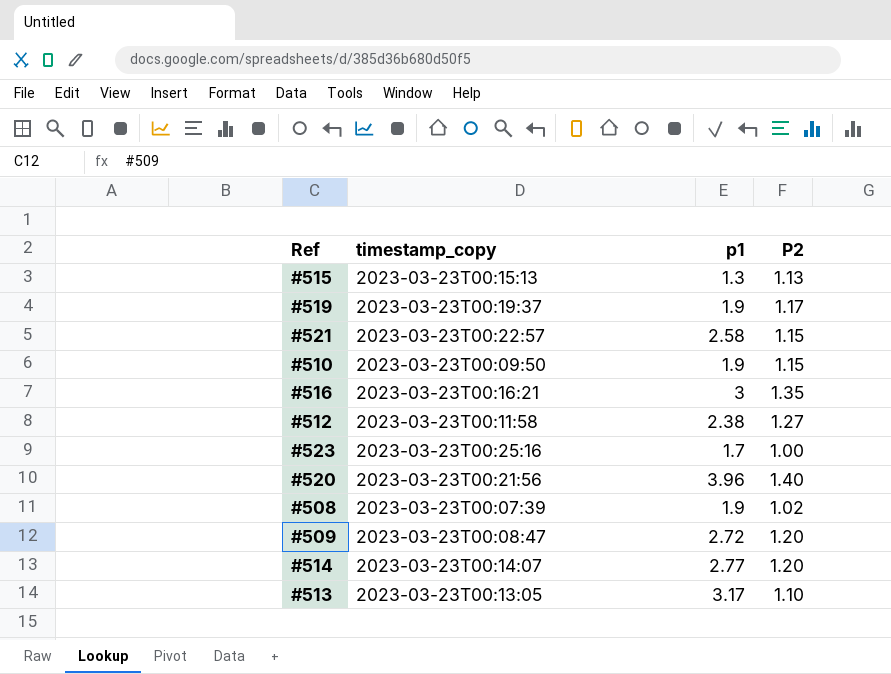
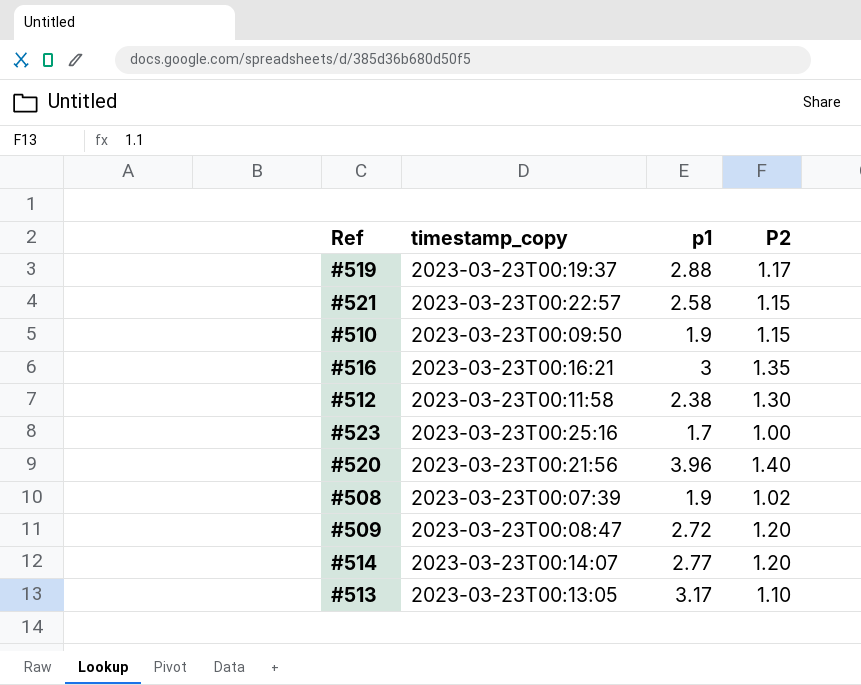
row #515: 2023-03-23T00:15:13 | 1.3 | 1.13 -> none
#519 | p1: 1.9 -> 2.88
#512 | P2: 1.27 -> 1.30

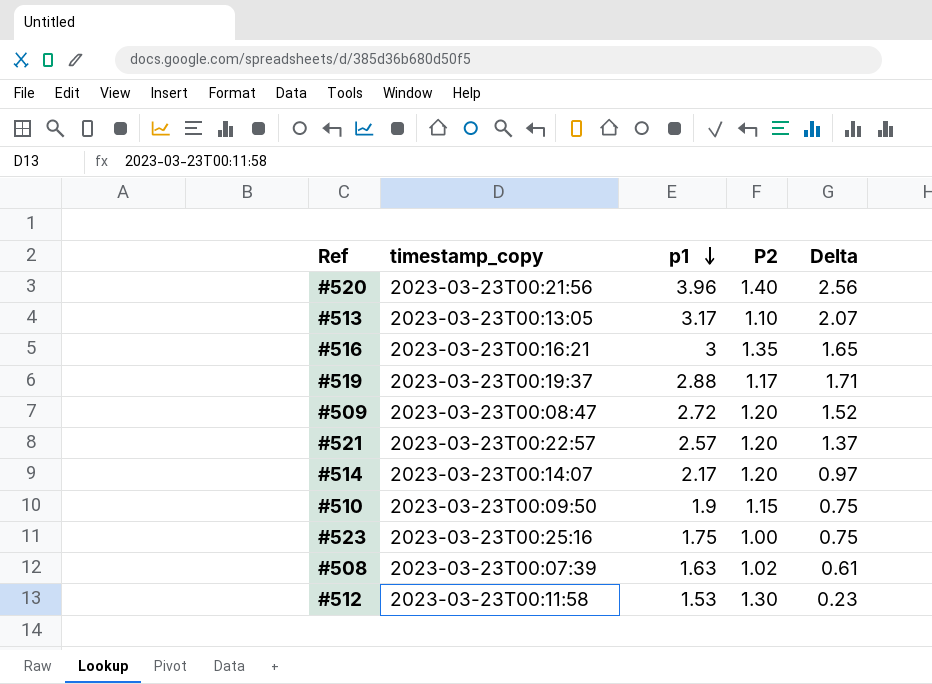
row order: none -> p1 descending
column Delta | formula: none -> [p1] - [P2]
#521 | p1: 2.58 -> 2.57
#521 | P2: 1.15 -> 1.20
#514 | p1: 2.77 -> 2.17
#523 | p1: 1.7 -> 1.75
#508 | p1: 1.9 -> 1.63
#512 | p1: 2.38 -> 1.53

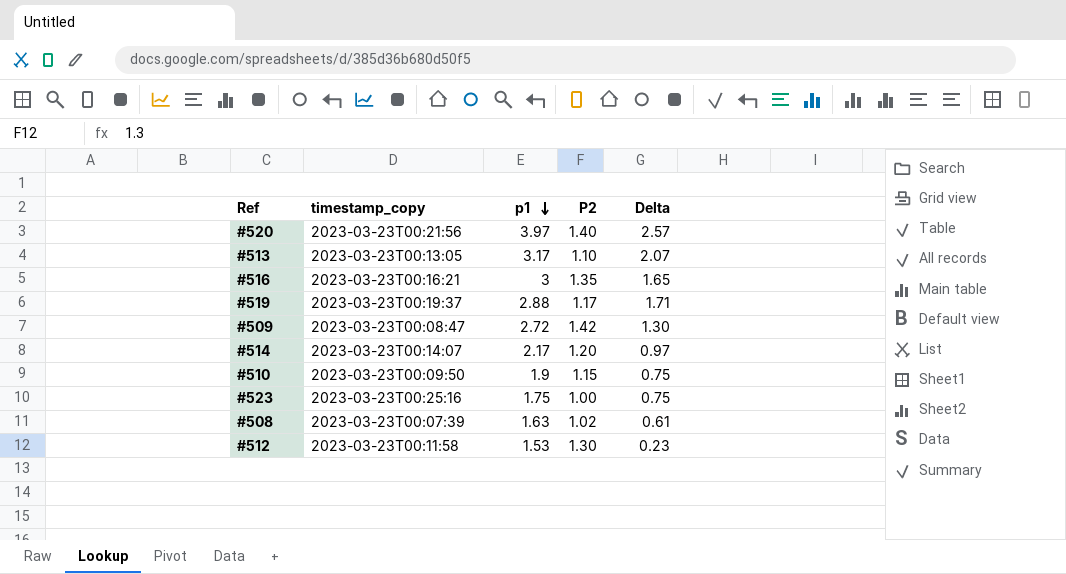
row #521: 2023-03-23T00:22:57 | 2.57 | 1.20 | 1.37 -> none
#520 | p1: 3.96 -> 3.97
#520 | Delta: 2.56 -> 2.57
#509 | P2: 1.20 -> 1.42
#509 | Delta: 1.52 -> 1.30

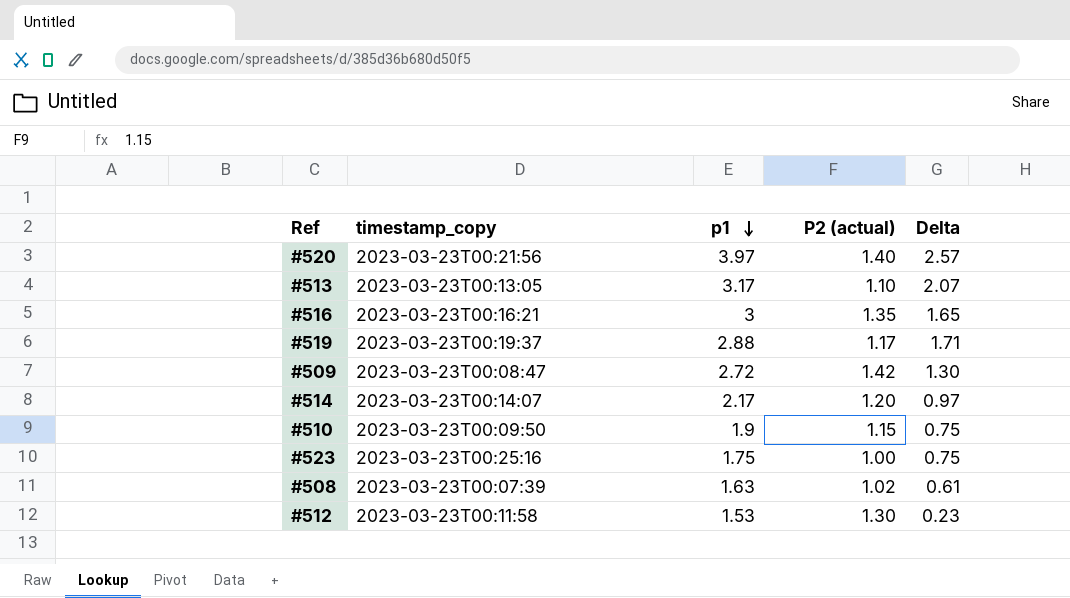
column name: P2 -> P2 (actual)

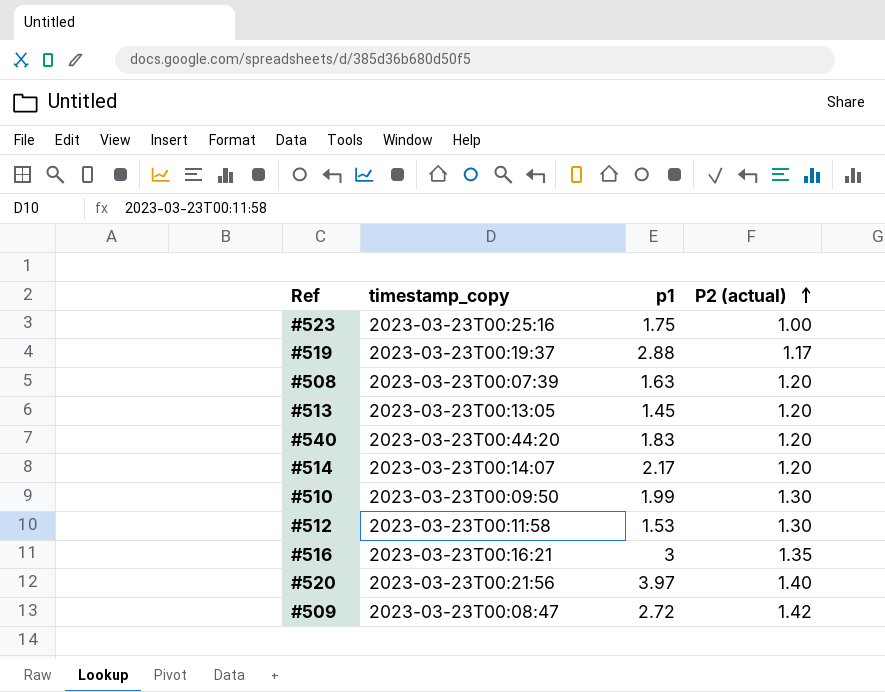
row order: p1 descending -> P2 (actual) ascending
column Delta | formula: [p1] - [P2 (actual)] -> none
#508 | P2 (actual): 1.02 -> 1.20
#513 | p1: 3.17 -> 1.45
#513 | P2 (actual): 1.10 -> 1.20
row #540: none -> 2023-03-23T00:44:20 | 1.83 | 1.20
#510 | p1: 1.9 -> 1.99
#510 | P2 (actual): 1.15 -> 1.30

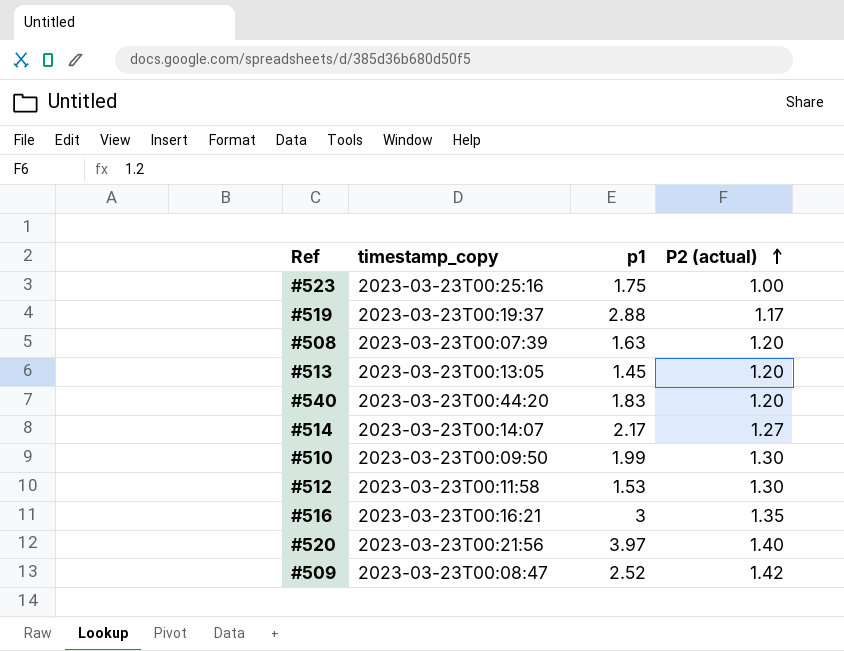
#514 | P2 (actual): 1.20 -> 1.27
#509 | p1: 2.72 -> 2.52

